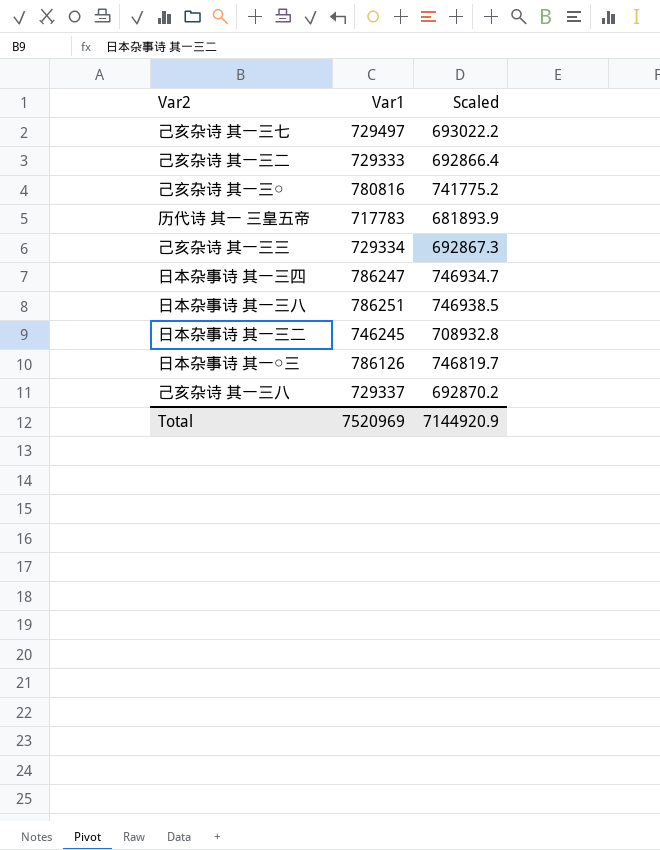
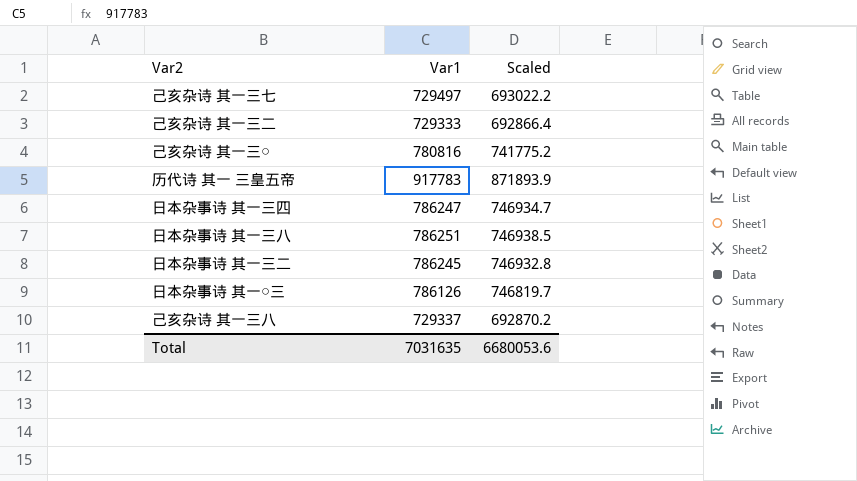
row 己亥杂诗 其一三三: 729334 | 692867.3 -> none
历代诗 其一 三皇五帝 | Var1: 717783 -> 917783
历代诗 其一 三皇五帝 | Scaled: 681893.9 -> 871893.9
日本杂事诗 其一三二 | Var1: 746245 -> 786245
日本杂事诗 其一三二 | Scaled: 708932.8 -> 746932.8
Total | Var1: 7520969 -> 7031635
Total | Scaled: 7144920.9 -> 6680053.6

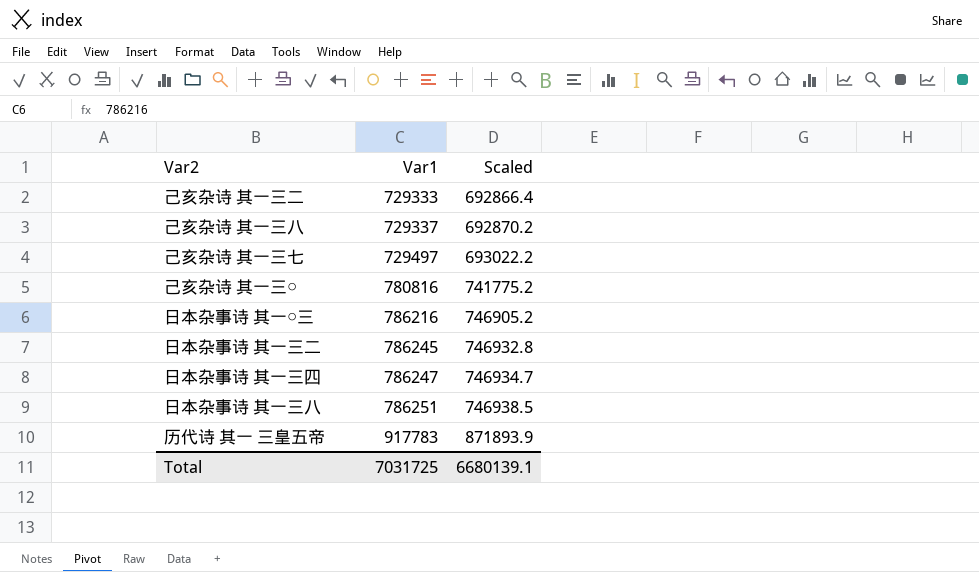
row order: none -> Var1 ascending
日本杂事诗 其一○三 | Var1: 786126 -> 786216
日本杂事诗 其一○三 | Scaled: 746819.7 -> 746905.2
Total | Var1: 7031635 -> 7031725
Total | Scaled: 6680053.6 -> 6680139.1

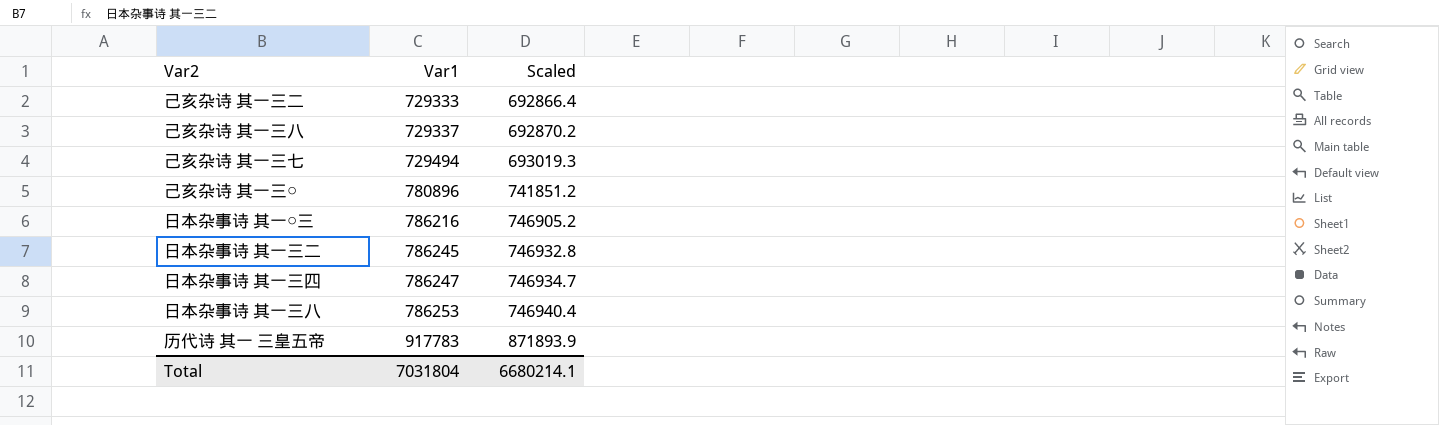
己亥杂诗 其一三七 | Var1: 729497 -> 729494
己亥杂诗 其一三七 | Scaled: 693022.2 -> 693019.3
己亥杂诗 其一三○ | Var1: 780816 -> 780896
己亥杂诗 其一三○ | Scaled: 741775.2 -> 741851.2
日本杂事诗 其一三八 | Var1: 786251 -> 786253
日本杂事诗 其一三八 | Scaled: 746938.5 -> 746940.4
Total | Var1: 7031725 -> 7031804
Total | Scaled: 6680139.1 -> 6680214.1

